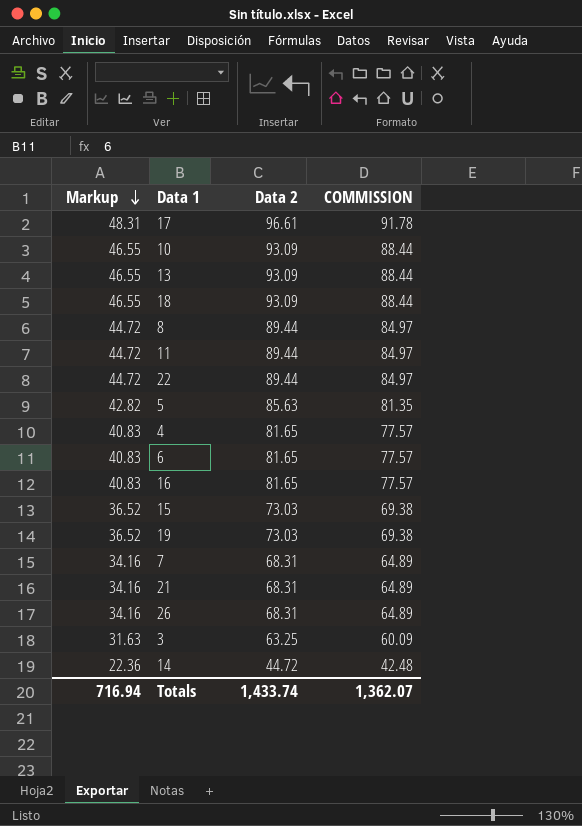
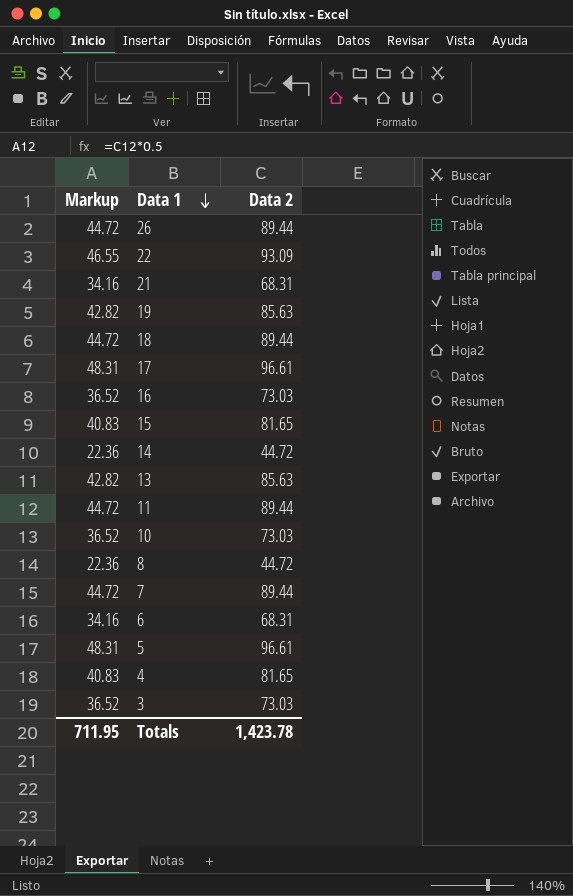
row order: Markup descending -> Data 1 descending
column COMMISSION | formula: [Data 2] * 0.95 -> none
26 | Markup: 34.16 -> 44.72
26 | Data 2: 68.31 -> 89.44
22 | Markup: 44.72 -> 46.55
22 | Data 2: 89.44 -> 93.09
19 | Markup: 36.52 -> 42.82
19 | Data 2: 73.03 -> 85.63
18 | Markup: 46.55 -> 44.72
18 | Data 2: 93.09 -> 89.44
16 | Markup: 40.83 -> 36.52
16 | Data 2: 81.65 -> 73.03
15 | Markup: 36.52 -> 40.83
15 | Data 2: 73.03 -> 81.65
13 | Markup: 46.55 -> 42.82
13 | Data 2: 93.09 -> 85.63
10 | Markup: 46.55 -> 36.52
10 | Data 2: 93.09 -> 73.03
8 | Markup: 44.72 -> 22.36
8 | Data 2: 89.44 -> 44.72
7 | Markup: 34.16 -> 44.72
7 | Data 2: 68.31 -> 89.44
6 | Markup: 40.83 -> 34.16
6 | Data 2: 81.65 -> 68.31
5 | Markup: 42.82 -> 48.31
5 | Data 2: 85.63 -> 96.61
3 | Markup: 31.63 -> 36.52
3 | Data 2: 63.25 -> 73.03
Totals | Markup: 716.94 -> 711.95
Totals | Data 2: 1,433.74 -> 1,423.78

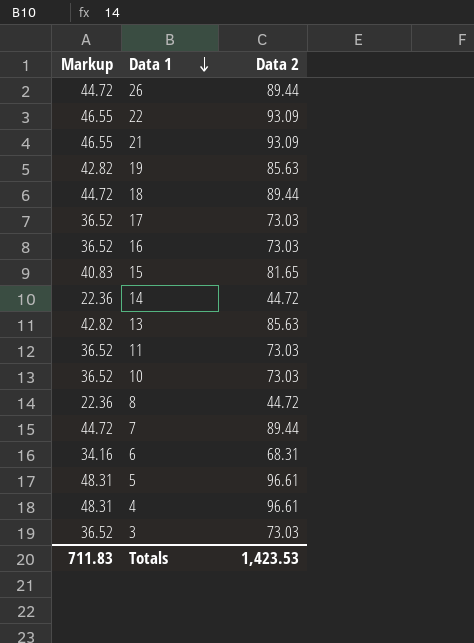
21 | Markup: 34.16 -> 46.55
21 | Data 2: 68.31 -> 93.09
17 | Markup: 48.31 -> 36.52
17 | Data 2: 96.61 -> 73.03
11 | Markup: 44.72 -> 36.52
11 | Data 2: 89.44 -> 73.03
4 | Markup: 40.83 -> 48.31
4 | Data 2: 81.65 -> 96.61
Totals | Markup: 711.95 -> 711.83
Totals | Data 2: 1,423.78 -> 1,423.53

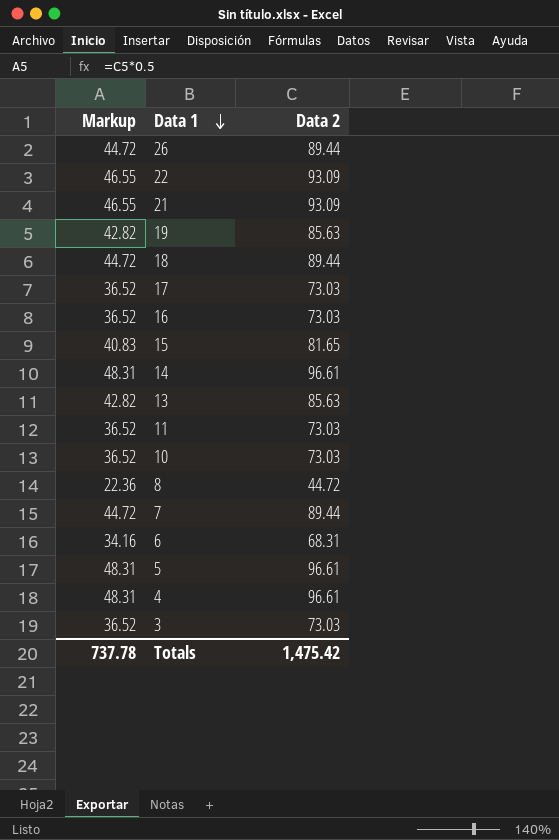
14 | Markup: 22.36 -> 48.31
14 | Data 2: 44.72 -> 96.61
Totals | Markup: 711.83 -> 737.78
Totals | Data 2: 1,423.53 -> 1,475.42

